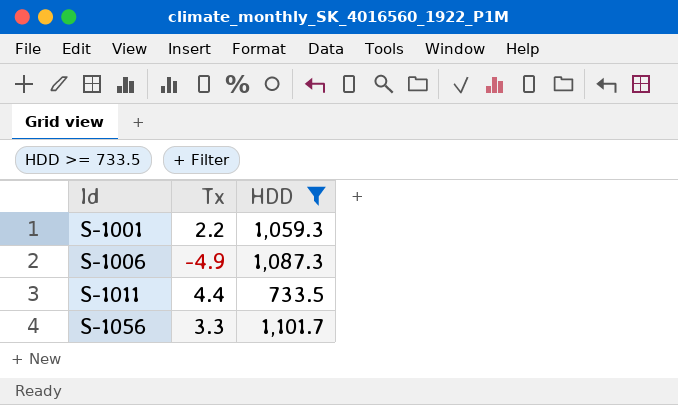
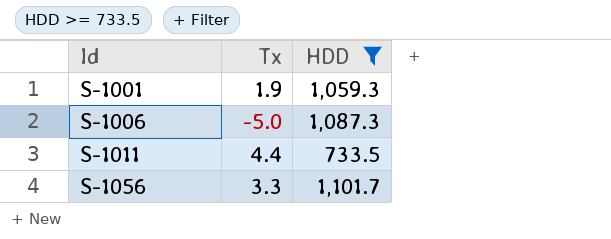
S-1001 | Tx: 2.2 -> 1.9
S-1006 | Tx: -4.9 -> -5.0

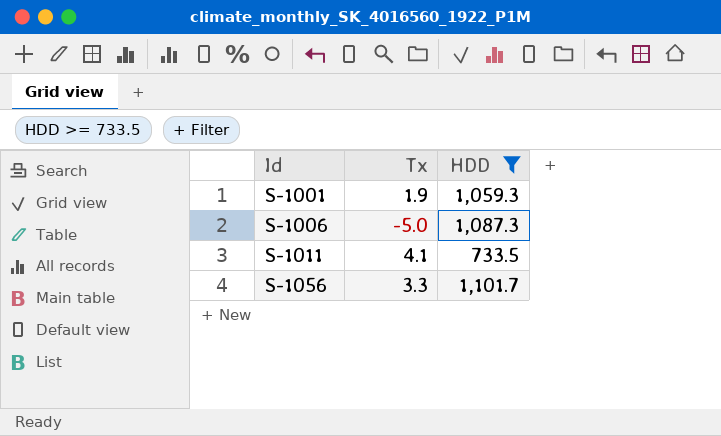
S-1011 | Tx: 4.4 -> 4.1

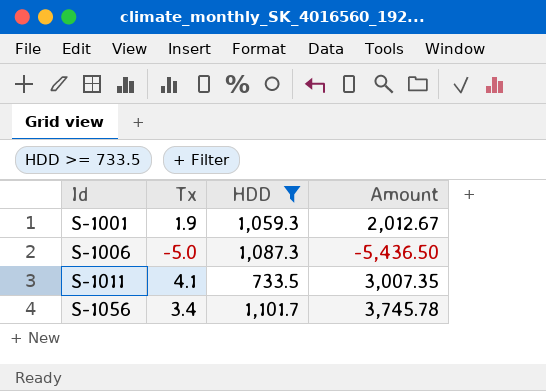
column Amount | formula: none -> [Tx] * [HDD]
S-1056 | Tx: 3.3 -> 3.4

